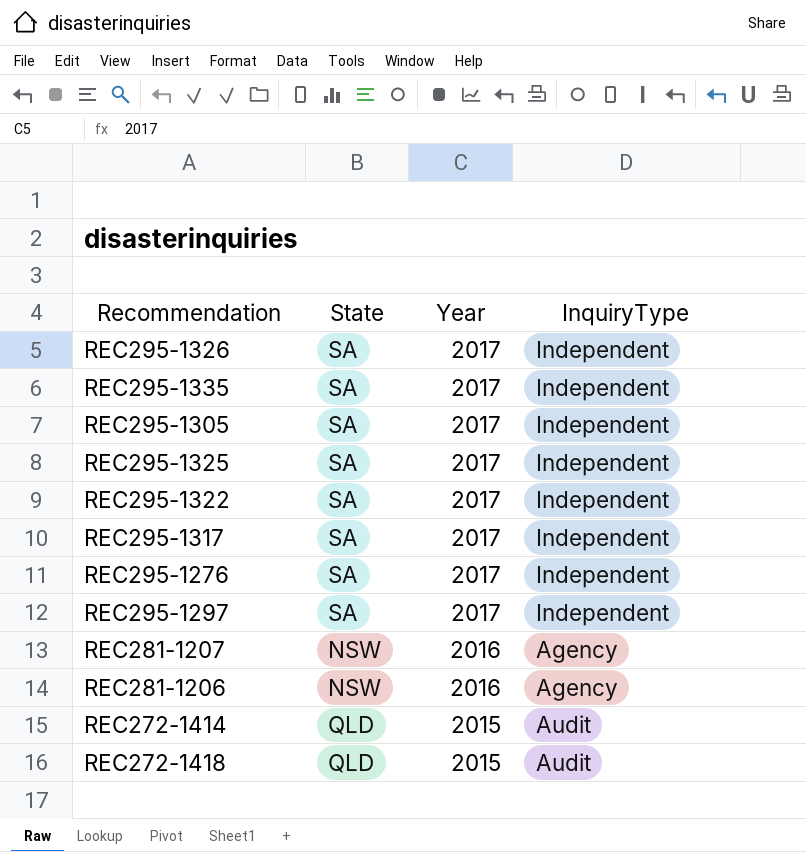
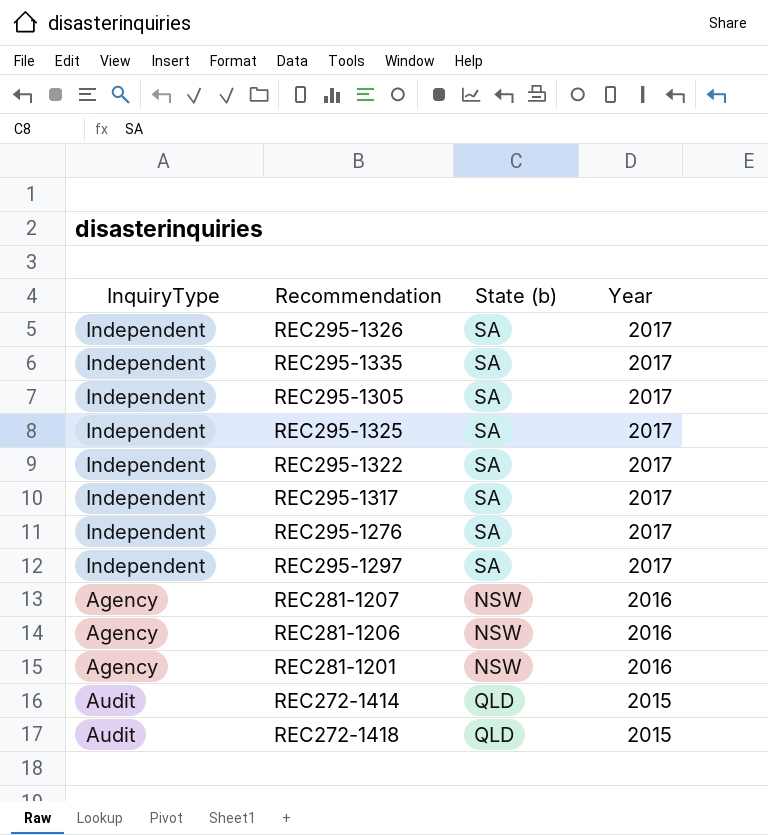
column InquiryType | position: 4 -> 1
column name: State -> State (b)
row REC281-1201: none -> Agency | NSW | 2016

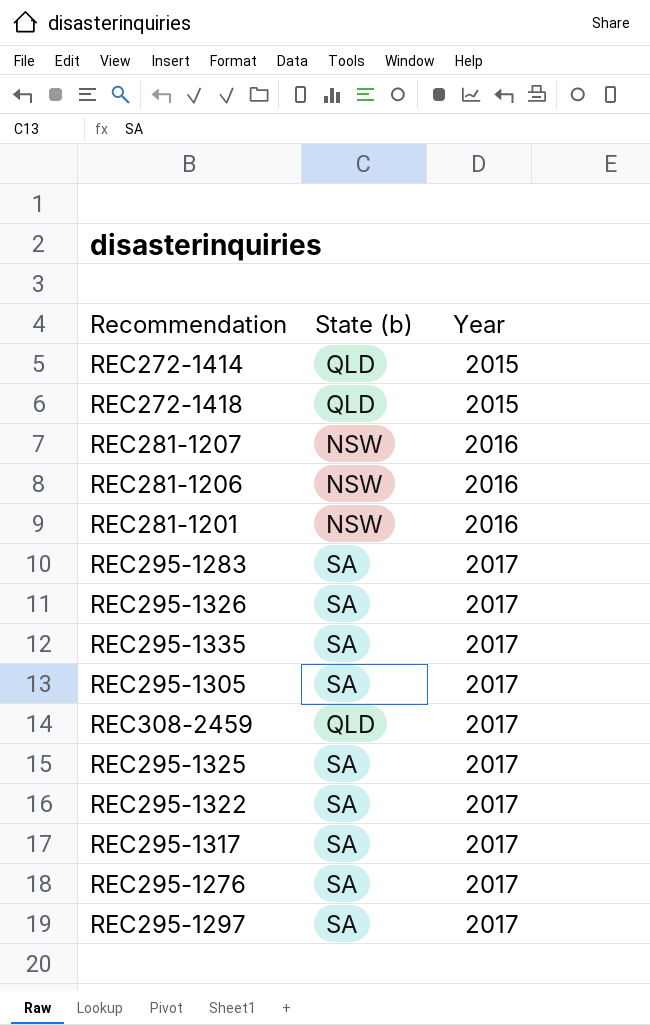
row order: Year descending -> Year ascending
column InquiryType | position: 1 -> none
row REC295-1283: none -> SA | 2017
row REC308-2459: none -> QLD | 2017

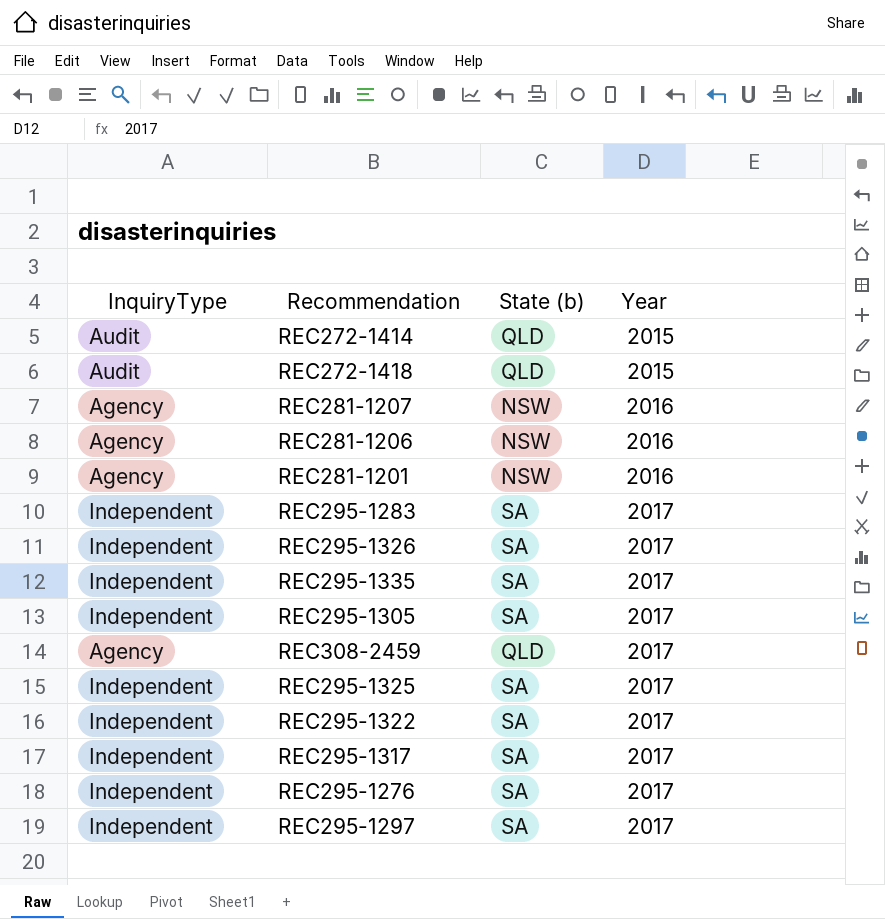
column InquiryType | position: none -> 1

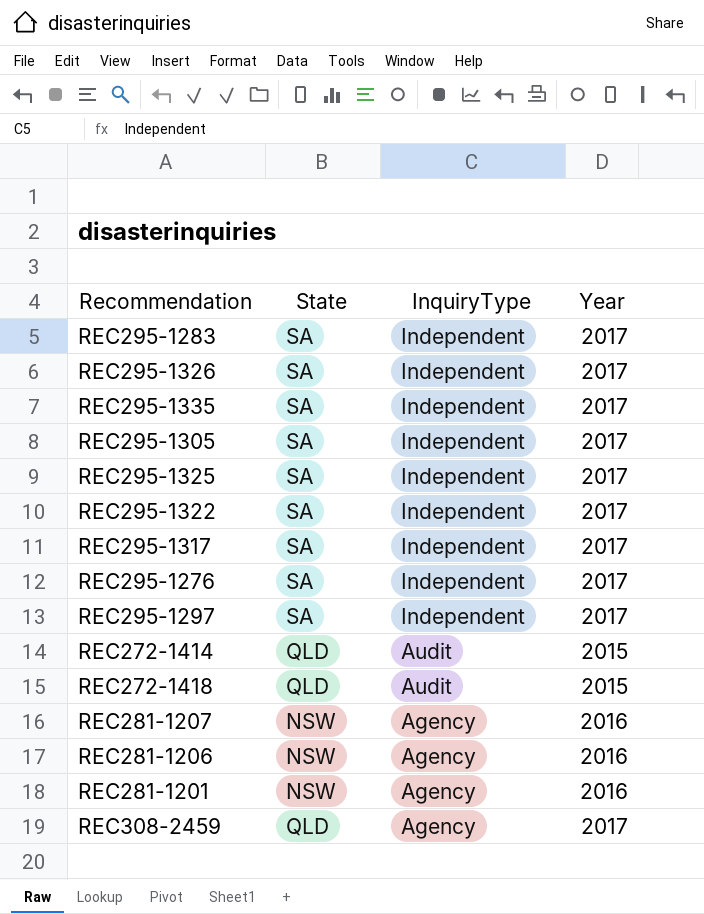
row order: Year ascending -> InquiryType descending
column name: State (b) -> State
column InquiryType | position: 1 -> 3

